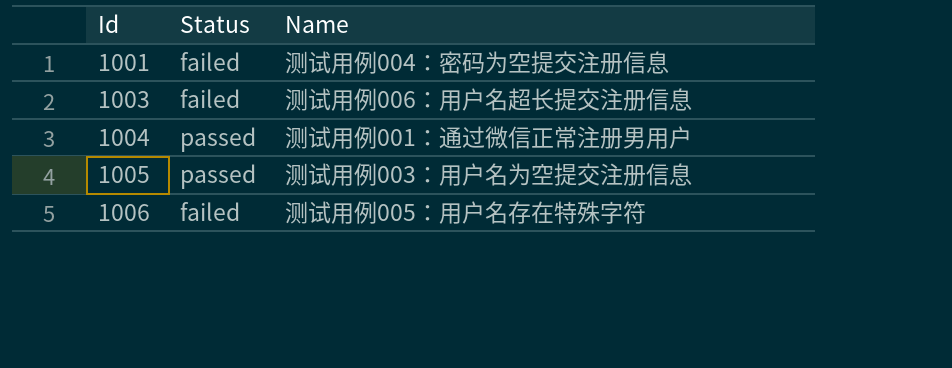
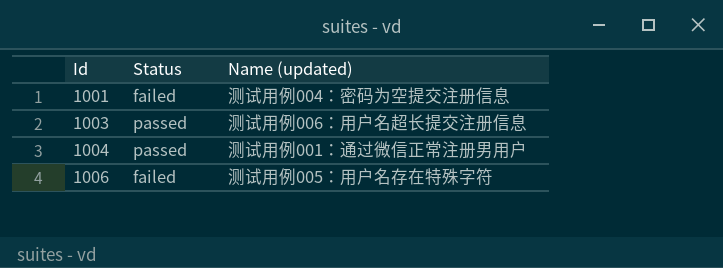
column name: Name -> Name (updated)
row 1005: passed | 测试用例003：用户名为空提交注册信息 -> none
1003 | Status: failed -> passed

